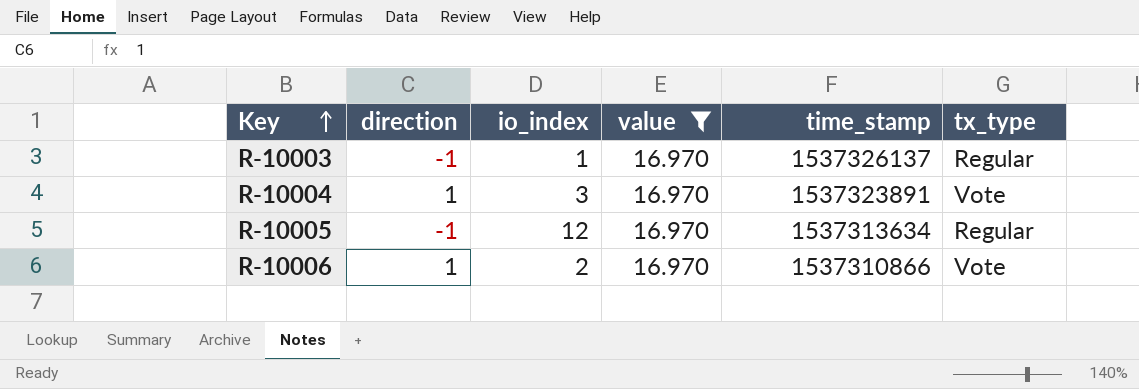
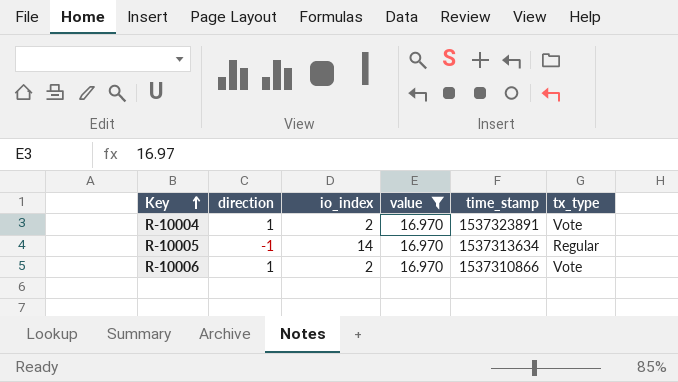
row R-10003: -1 | 1 | 16.970 | 1537326137 | Regular -> none
R-10004 | io_index: 3 -> 2
R-10005 | io_index: 12 -> 14

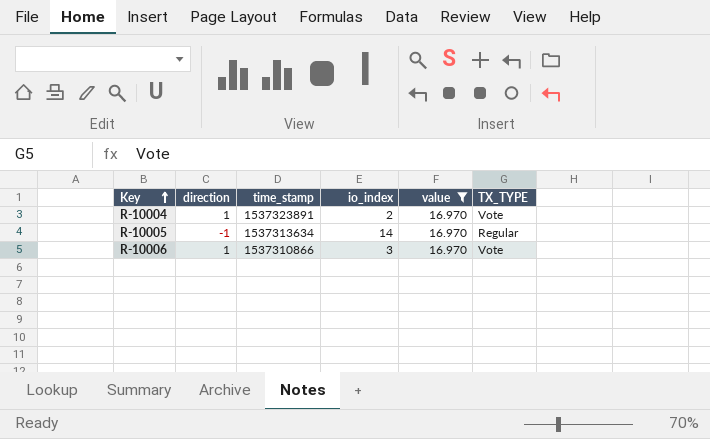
column time_stamp | position: 5 -> 3
column name: tx_type -> TX_TYPE
R-10006 | io_index: 2 -> 3

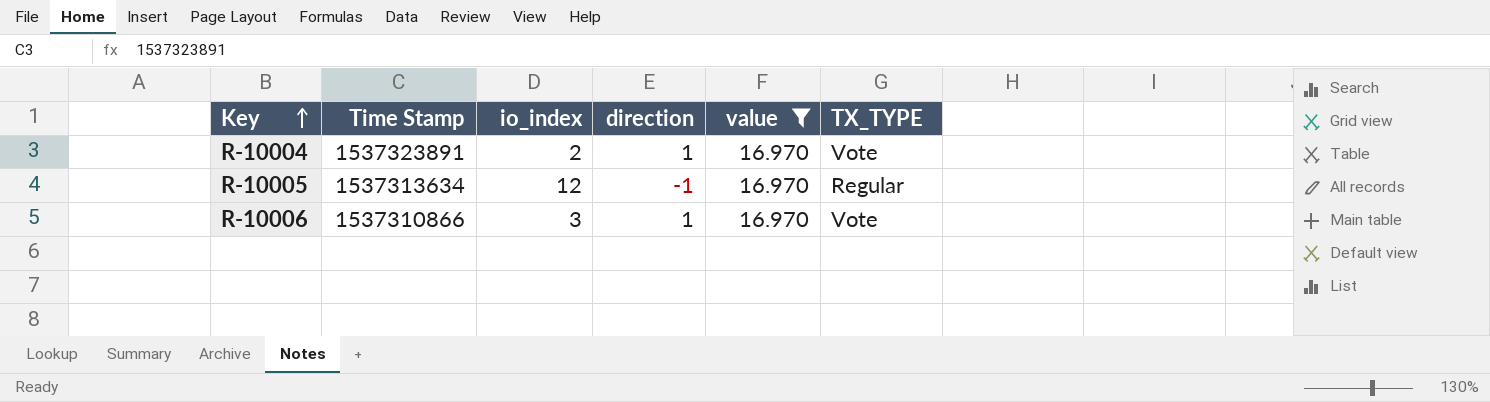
column name: time_stamp -> Time Stamp
column direction | position: 2 -> 4
R-10005 | io_index: 14 -> 12

